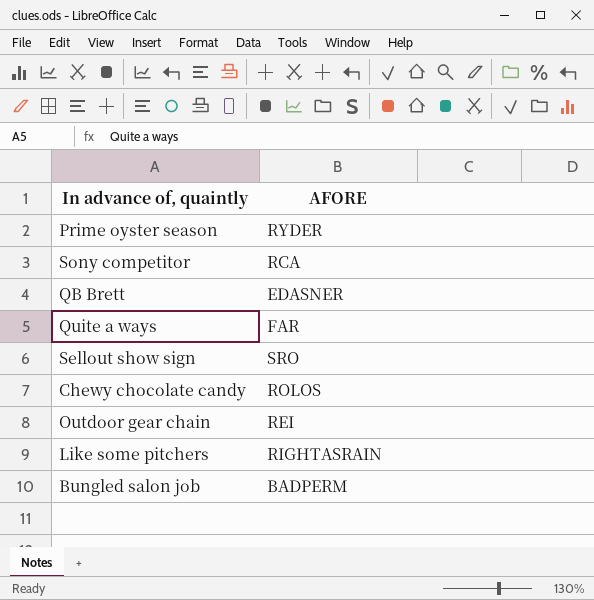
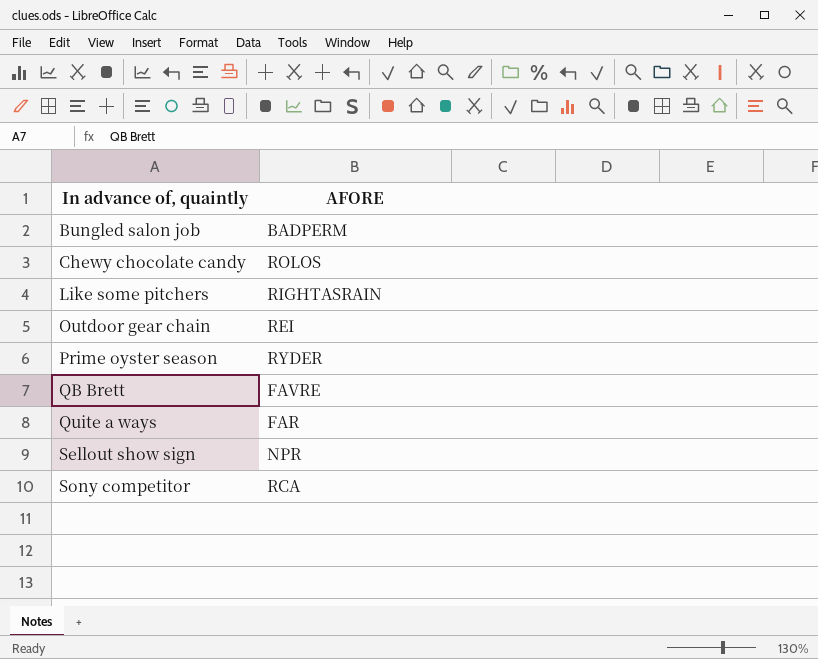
row order: none -> In advance of, quaintly ascending
QB Brett | AFORE: EDASNER -> FAVRE
Sellout show sign | AFORE: SRO -> NPR

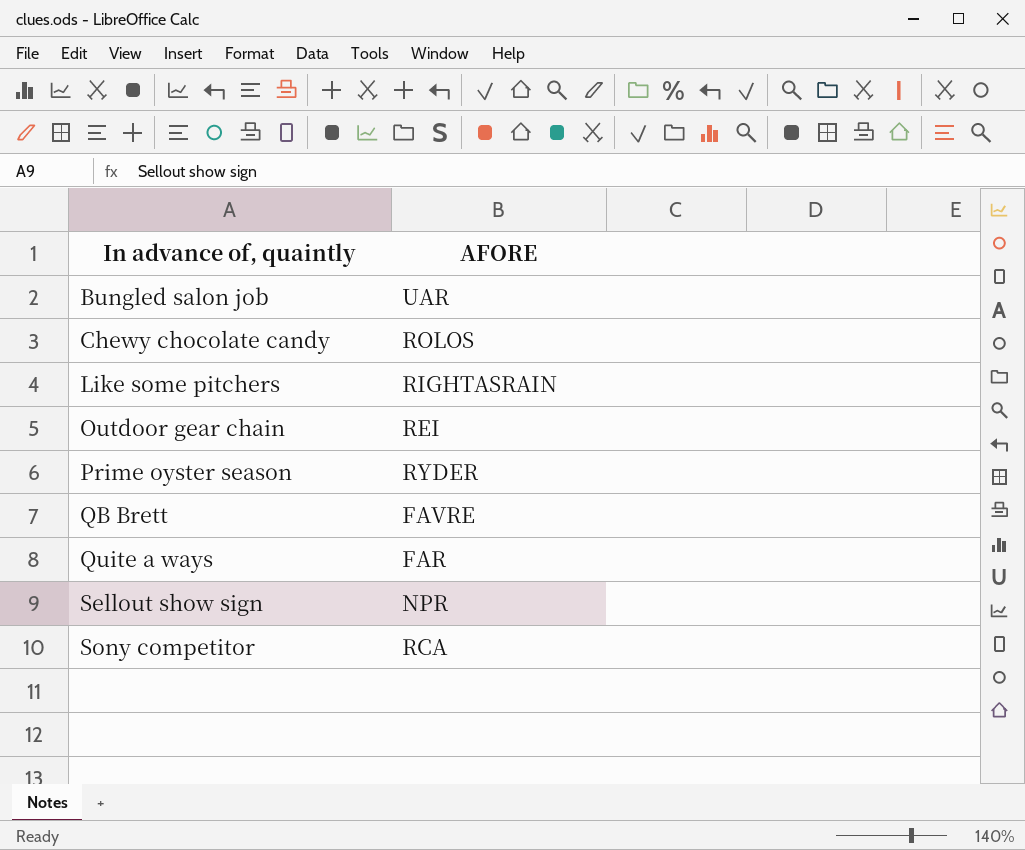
Bungled salon job | AFORE: BADPERM -> UAR

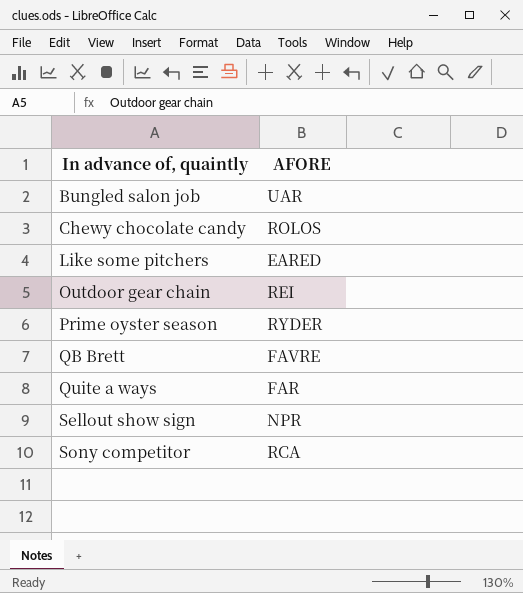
Like some pitchers | AFORE: RIGHTASRAIN -> EARED

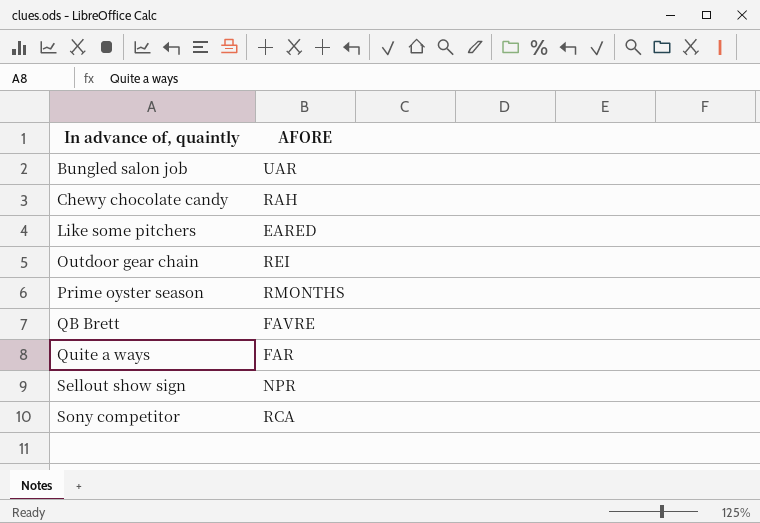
Chewy chocolate candy | AFORE: ROLOS -> RAH
Prime oyster season | AFORE: RYDER -> RMONTHS

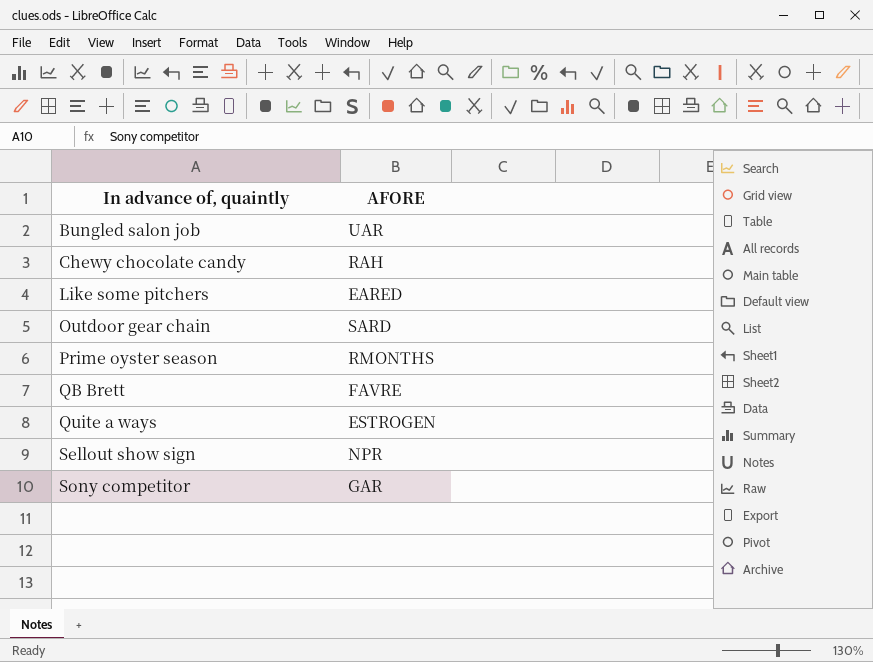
Outdoor gear chain | AFORE: REI -> SARD
Quite a ways | AFORE: FAR -> ESTROGEN
Sony competitor | AFORE: RCA -> GAR

